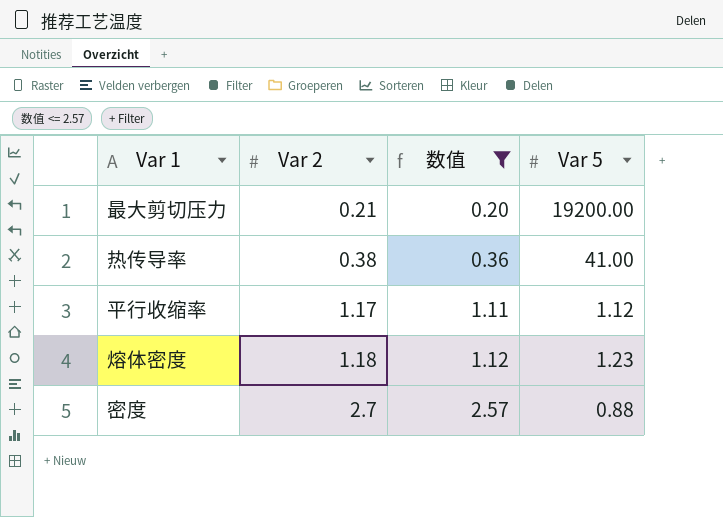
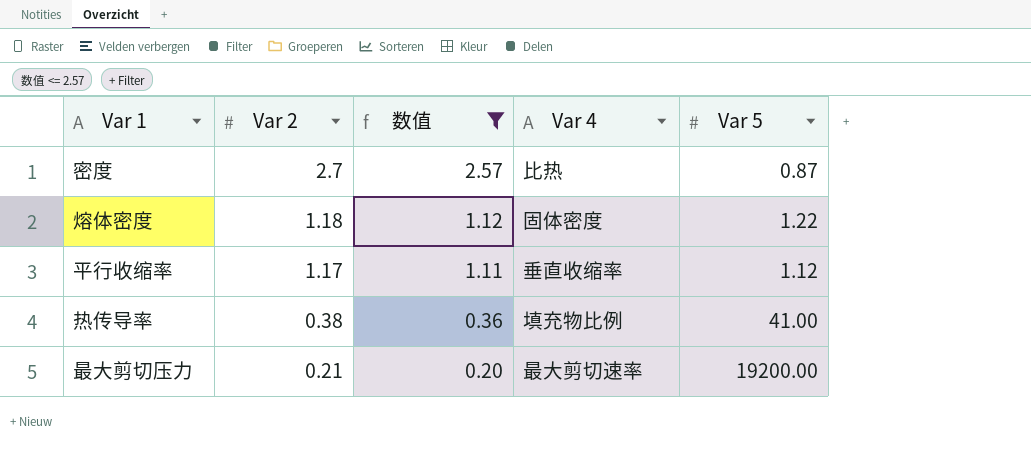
row order: Var 2 ascending -> Var 2 descending
column Var 4 | position: none -> 4
密度 | Var 5: 0.88 -> 0.87
熔体密度 | Var 5: 1.23 -> 1.22

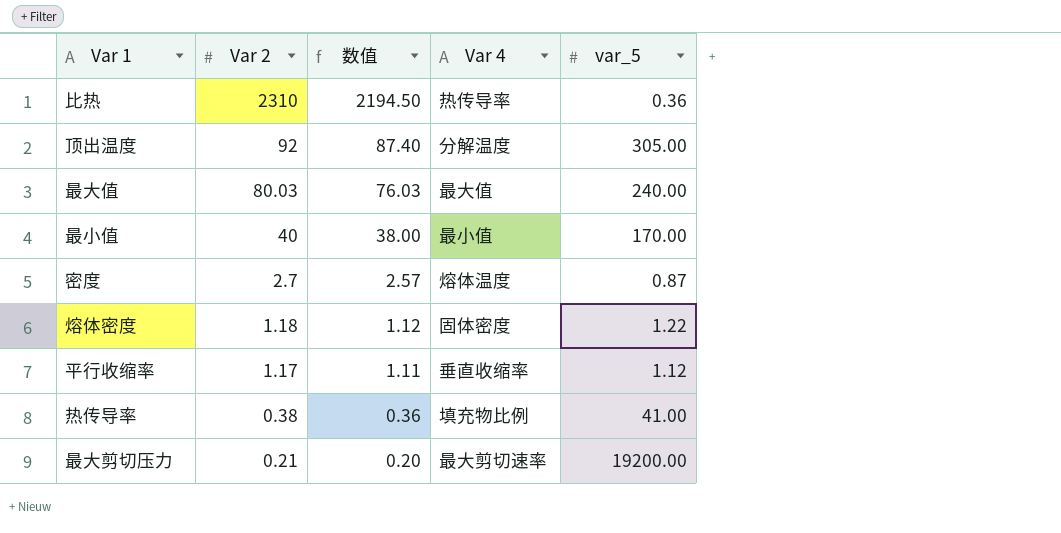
filter: 数值 <= 2.57 -> none
column name: Var 5 -> var_5
密度 | Var 4: 比热 -> 熔体温度

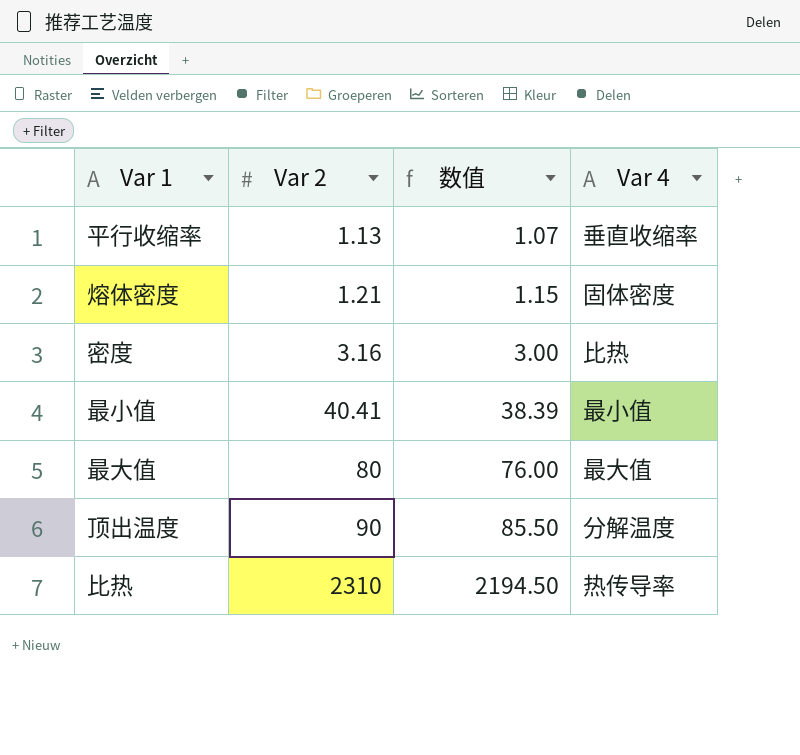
row order: Var 2 descending -> Var 2 ascending
column var_5 | position: 5 -> none
row 热传导率: 0.38 | 0.36 | 填充物比例 | 41.00 -> none
row 最大剪切压力: 0.21 | 0.20 | 最大剪切速率 | 19200.00 -> none
平行收缩率 | Var 2: 1.17 -> 1.13
平行收缩率 | 数值: 1.11 -> 1.07
熔体密度 | Var 2: 1.18 -> 1.21
熔体密度 | 数值: 1.12 -> 1.15
密度 | Var 2: 2.7 -> 3.16
密度 | 数值: 2.57 -> 3.00
密度 | Var 4: 熔体温度 -> 比热
最小值 | Var 2: 40 -> 40.41
最小值 | 数值: 38.00 -> 38.39
最大值 | Var 2: 80.03 -> 80
最大值 | 数值: 76.03 -> 76.00
顶出温度 | Var 2: 92 -> 90
顶出温度 | 数值: 87.40 -> 85.50

